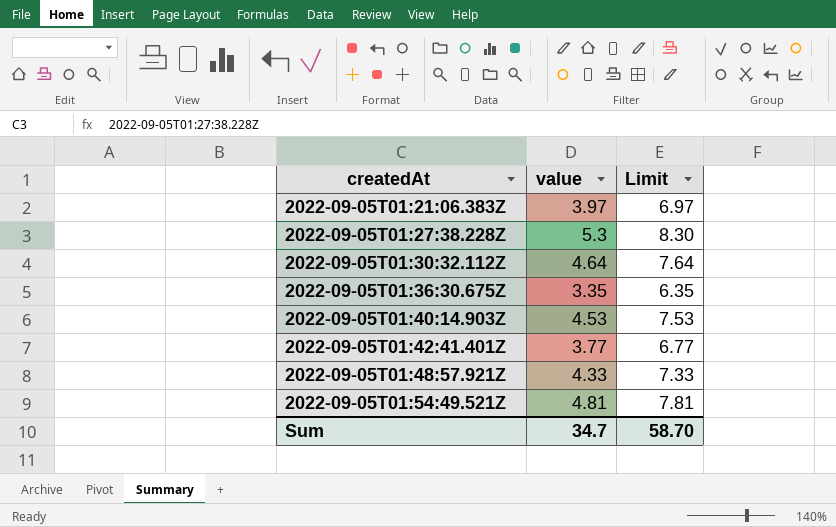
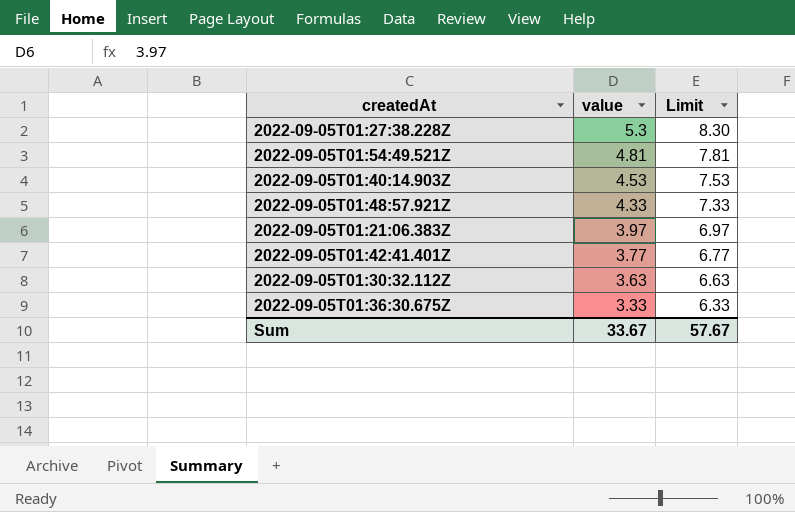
row order: createdAt ascending -> value descending
2022-09-05T01:30:32.112Z | value: 4.64 -> 3.63
2022-09-05T01:30:32.112Z | Limit: 7.64 -> 6.63
2022-09-05T01:36:30.675Z | value: 3.35 -> 3.33
2022-09-05T01:36:30.675Z | Limit: 6.35 -> 6.33
Sum | value: 34.7 -> 33.67
Sum | Limit: 58.70 -> 57.67

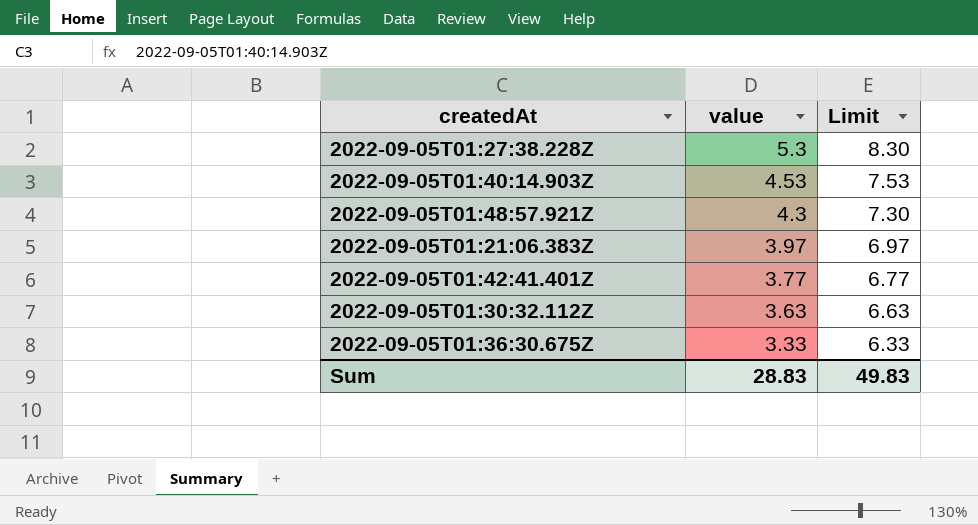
row 2022-09-05T01:54:49.521Z: 4.81 | 7.81 -> none
2022-09-05T01:48:57.921Z | value: 4.33 -> 4.3
2022-09-05T01:48:57.921Z | Limit: 7.33 -> 7.30
Sum | value: 33.67 -> 28.83
Sum | Limit: 57.67 -> 49.83

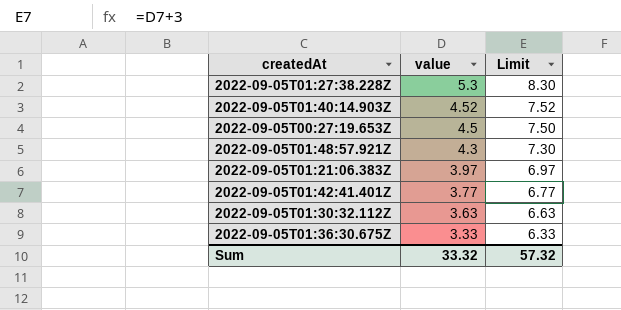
2022-09-05T01:40:14.903Z | value: 4.53 -> 4.52
2022-09-05T01:40:14.903Z | Limit: 7.53 -> 7.52
row 2022-09-05T00:27:19.653Z: none -> 4.5 | 7.50
Sum | value: 28.83 -> 33.32
Sum | Limit: 49.83 -> 57.32

